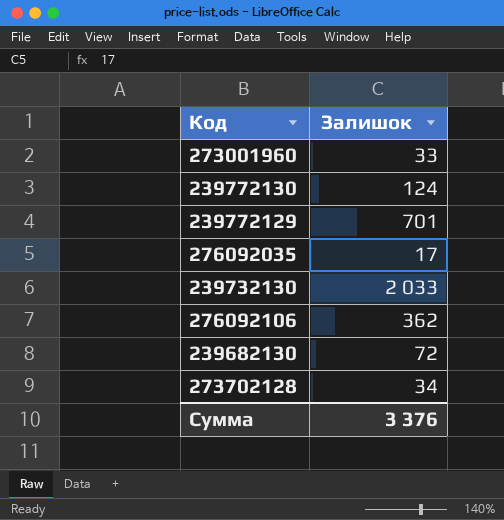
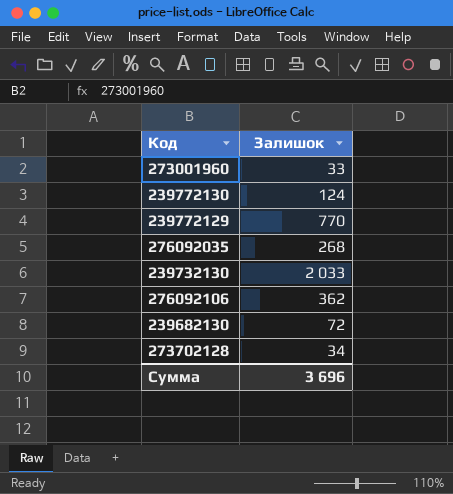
239772129 | Залишок: 701 -> 770
276092035 | Залишок: 17 -> 268
Сумма | Залишок: 3 376 -> 3 696

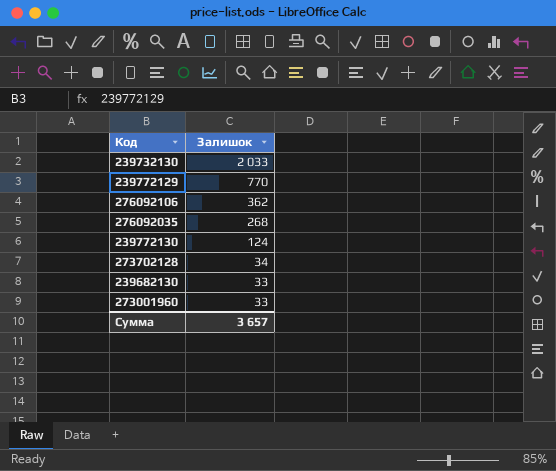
row order: none -> Залишок descending
239682130 | Залишок: 72 -> 33
Сумма | Залишок: 3 696 -> 3 657

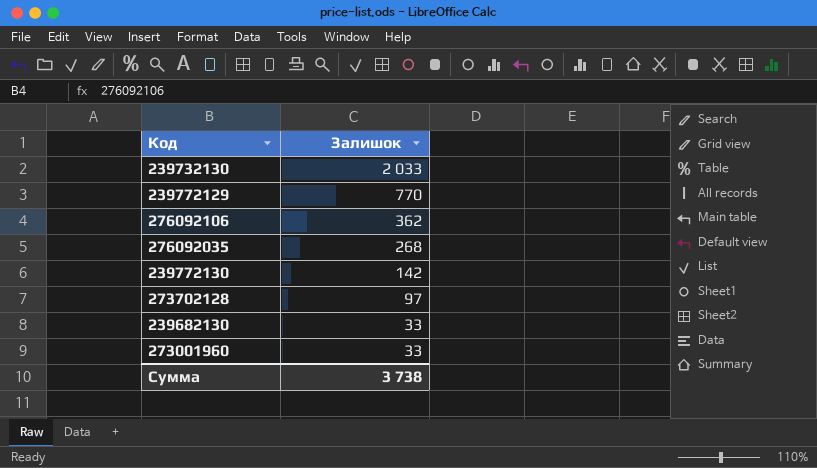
239772130 | Залишок: 124 -> 142
273702128 | Залишок: 34 -> 97
Сумма | Залишок: 3 657 -> 3 738

